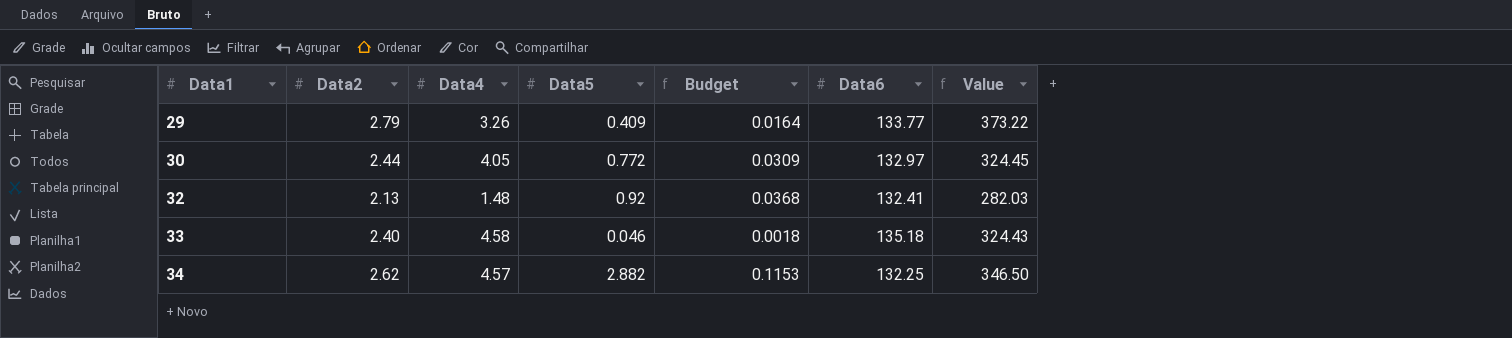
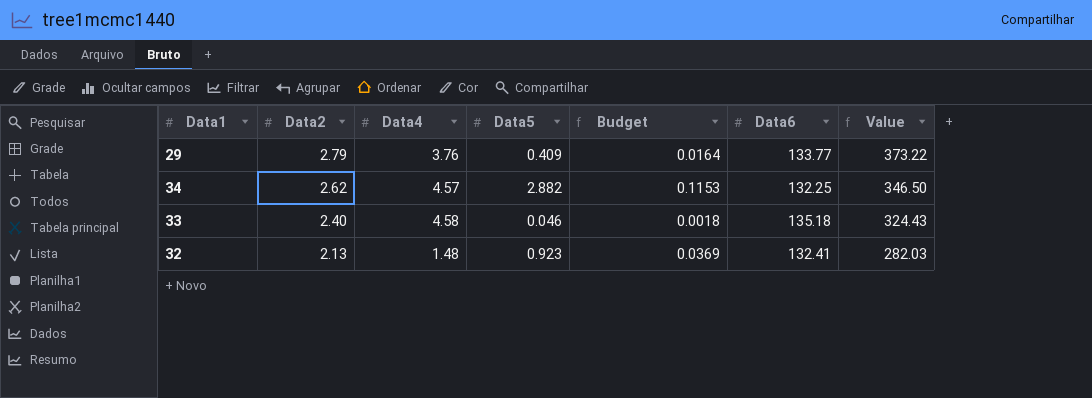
row order: Data1 ascending -> Data2 descending
row 30: 2.44 | 4.05 | 0.772 | 0.0309 | 132.97 | 324.45 -> none
29 | Data4: 3.26 -> 3.76
32 | Data5: 0.92 -> 0.923
32 | Budget: 0.0368 -> 0.0369

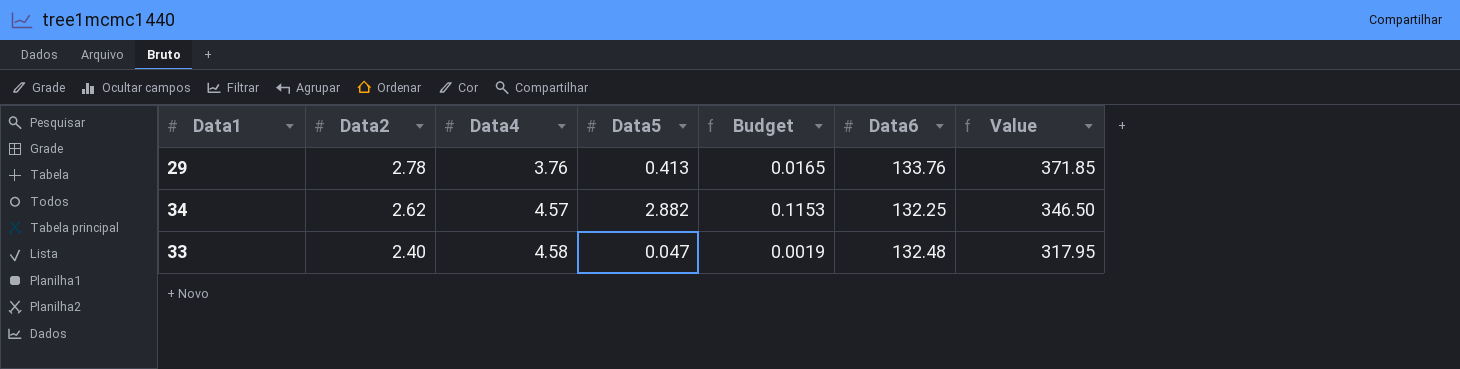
row 32: 2.13 | 1.48 | 0.923 | 0.0369 | 132.41 | 282.03 -> none
29 | Data2: 2.79 -> 2.78
29 | Data5: 0.409 -> 0.413
29 | Budget: 0.0164 -> 0.0165
29 | Data6: 133.77 -> 133.76
29 | Value: 373.22 -> 371.85
33 | Data5: 0.046 -> 0.047
33 | Budget: 0.0018 -> 0.0019
33 | Data6: 135.18 -> 132.48
33 | Value: 324.43 -> 317.95

